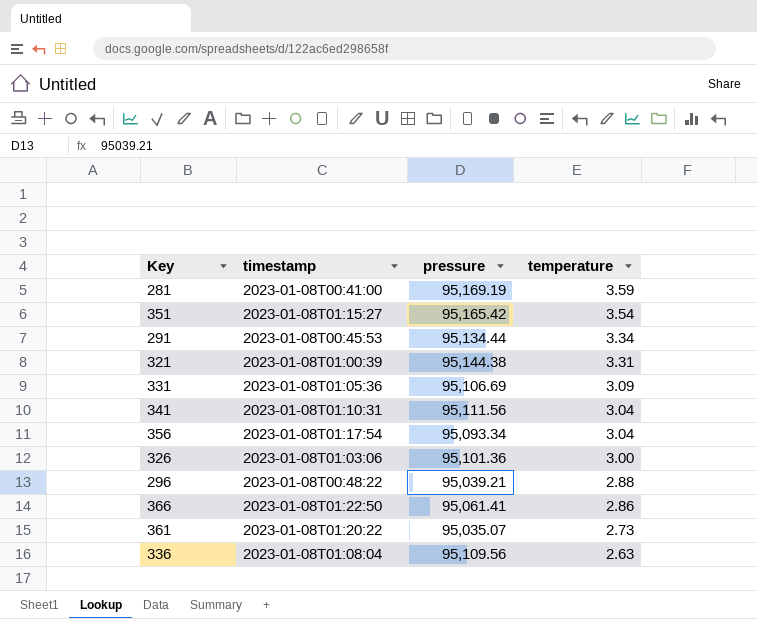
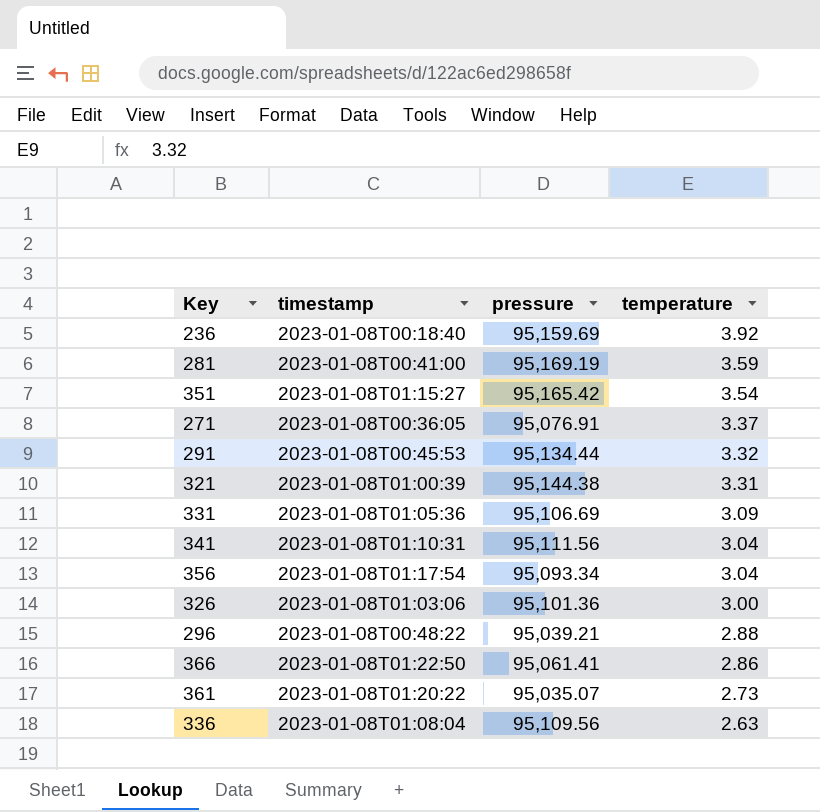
row 236: none -> 2023-01-08T00:18:40 | 95,159.69 | 3.92
row 271: none -> 2023-01-08T00:36:05 | 95,076.91 | 3.37
291 | temperature: 3.34 -> 3.32

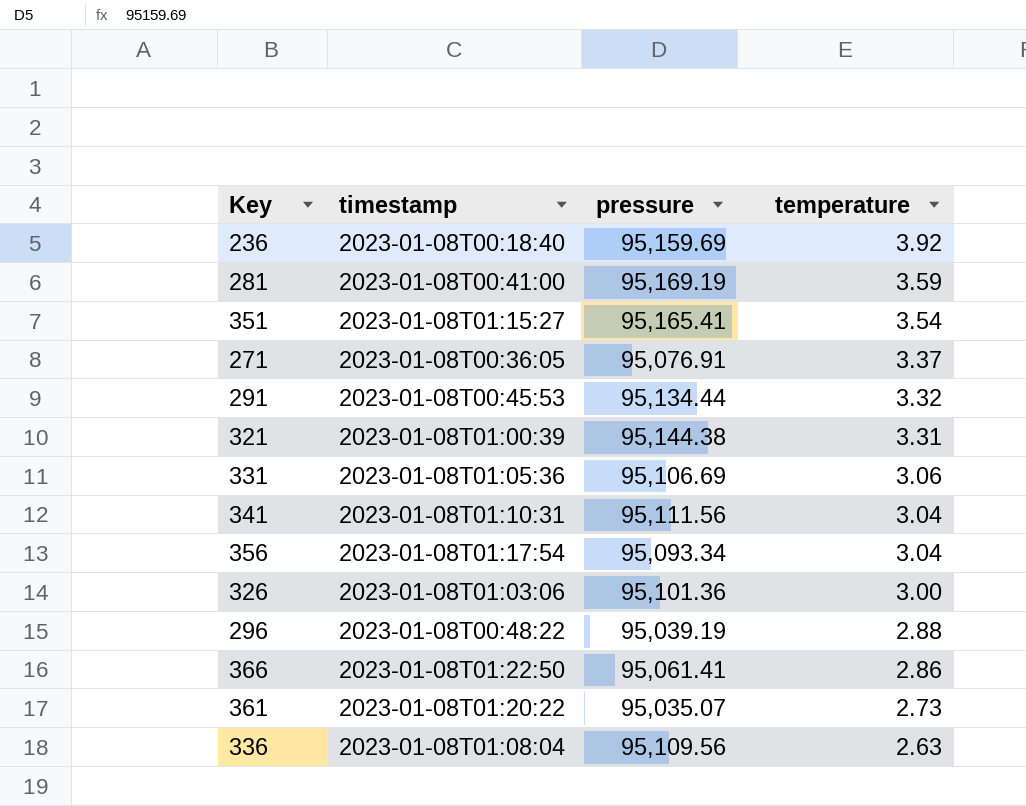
351 | pressure: 95,165.42 -> 95,165.41
331 | temperature: 3.09 -> 3.06
296 | pressure: 95,039.21 -> 95,039.19

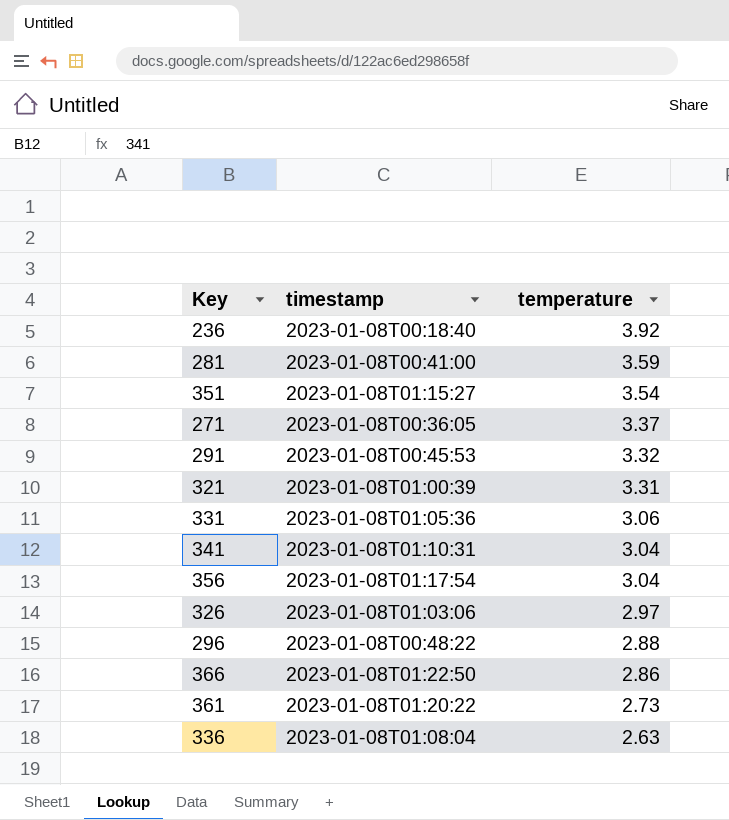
column pressure | position: 3 -> none
326 | temperature: 3.00 -> 2.97

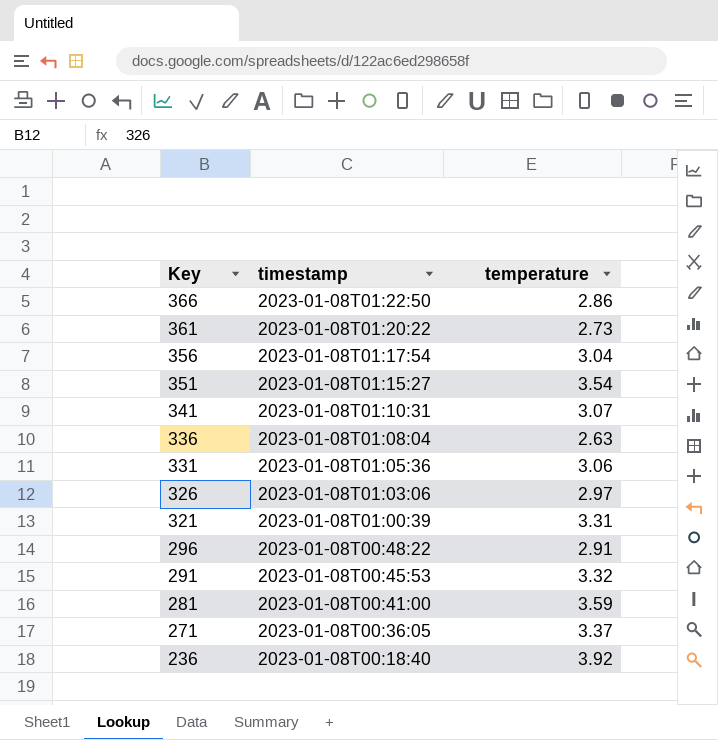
row order: temperature descending -> Key descending
341 | temperature: 3.04 -> 3.07
296 | temperature: 2.88 -> 2.91

